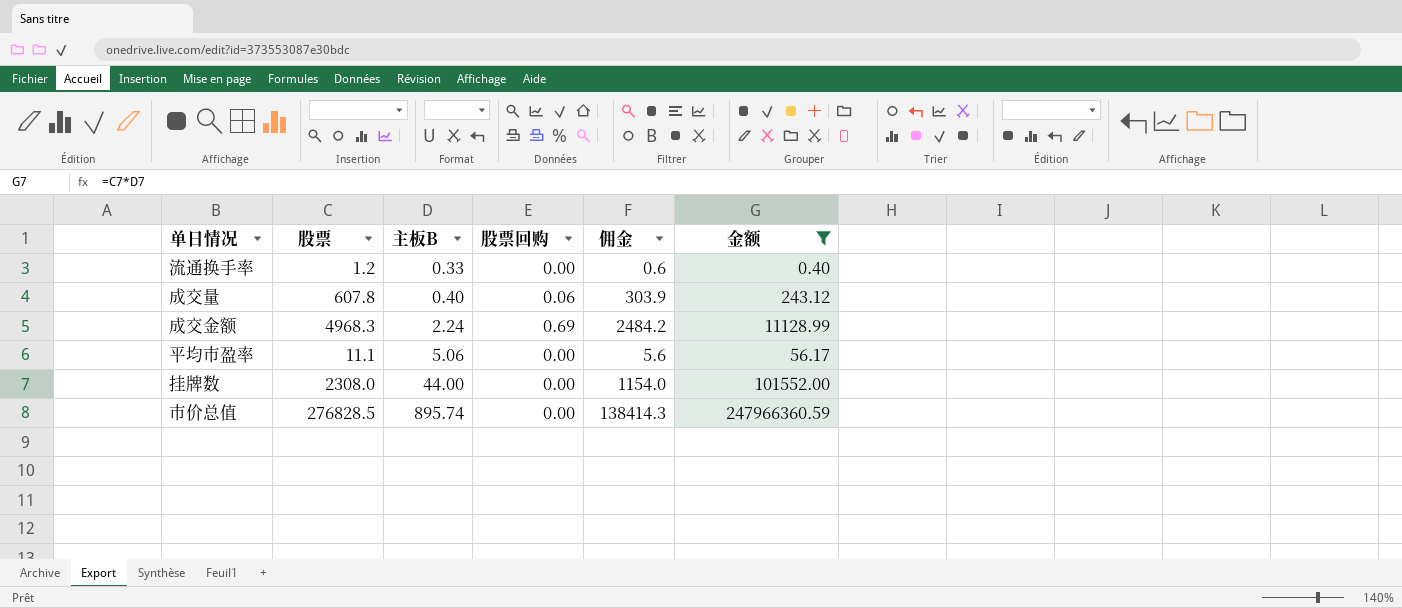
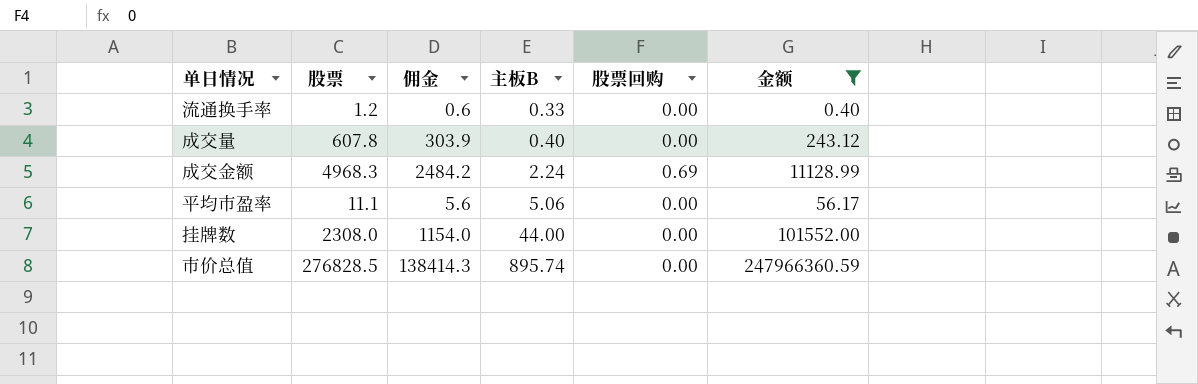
column 佣金 | position: 5 -> 3
成交量 | 股票回购: 0.06 -> 0.00

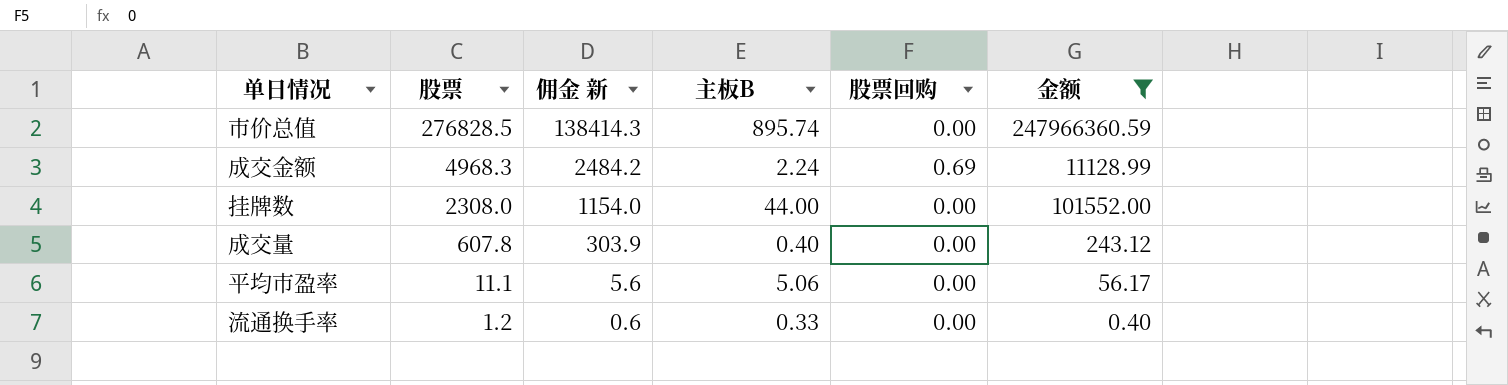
row order: 主板B ascending -> 股票 descending
column name: 佣金 -> 佣金 新

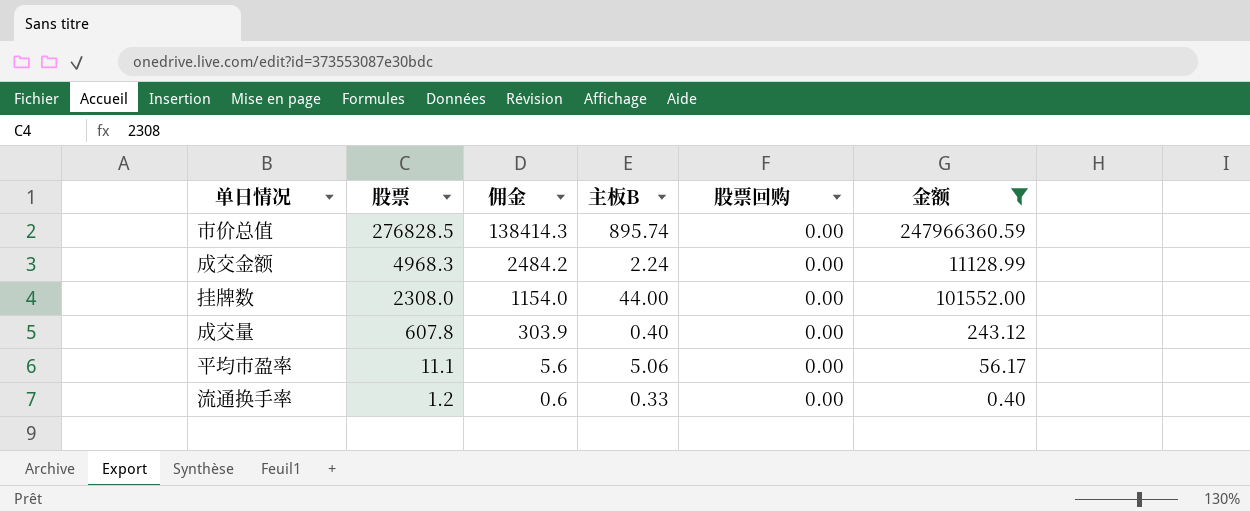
column name: 佣金 新 -> 佣金
成交金额 | 股票回购: 0.69 -> 0.00

